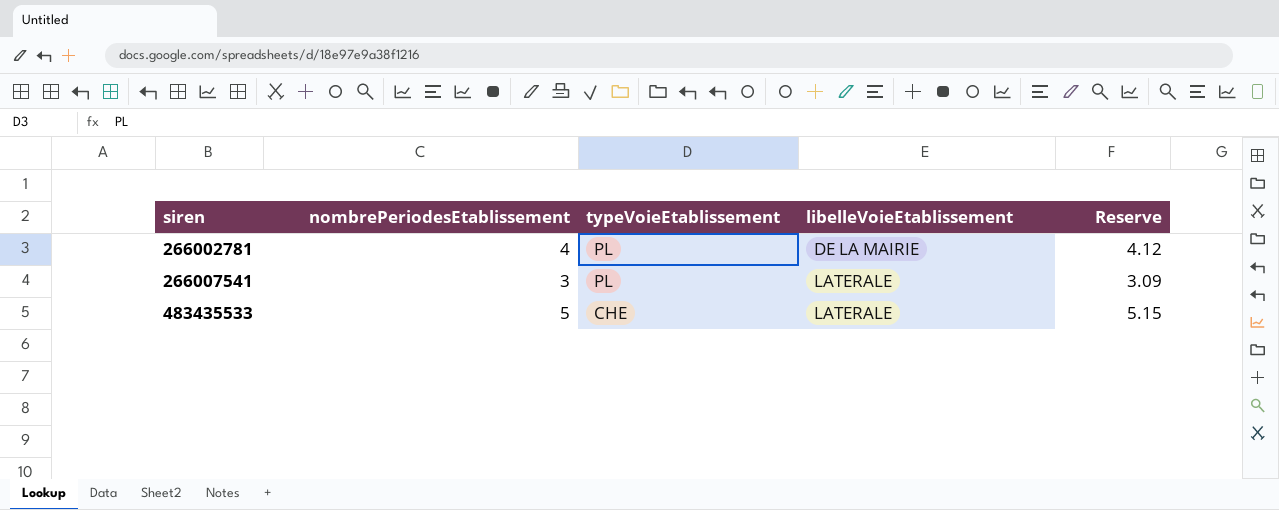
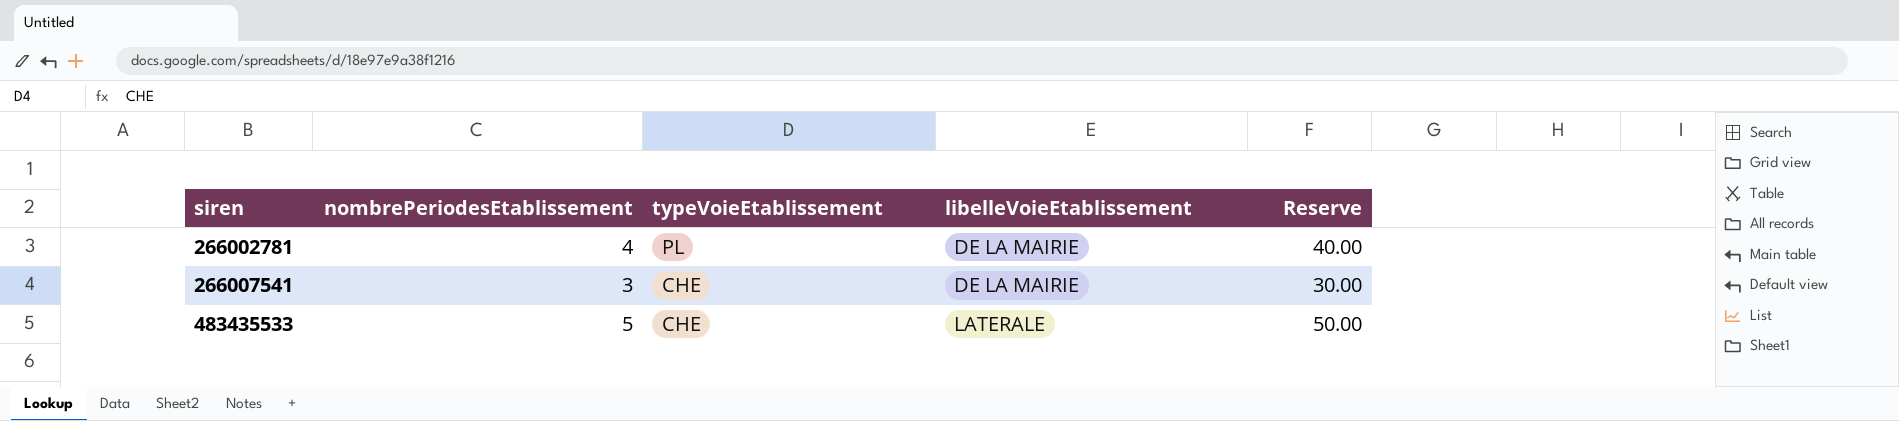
column Reserve | formula: [nombrePeriodesEtablissement] * 1.03 -> [nombrePeriodesEtablissement] * 10
266007541 | typeVoieEtablissement: PL -> CHE
266007541 | libelleVoieEtablissement: LATERALE -> DE LA MAIRIE

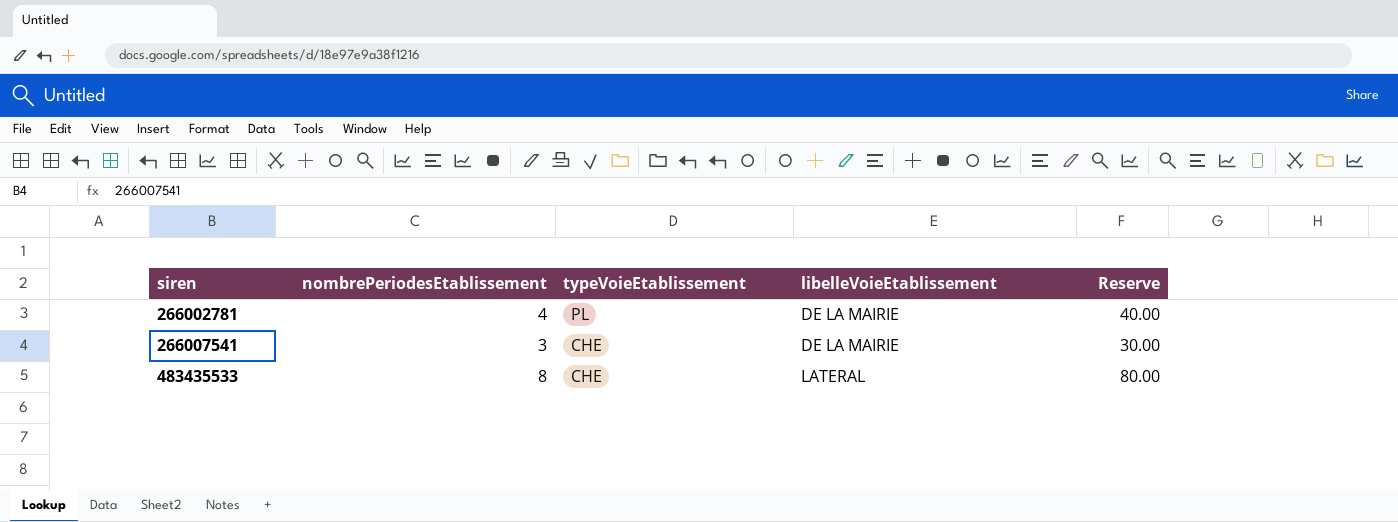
483435533 | nombrePeriodesEtablissement: 5 -> 8
483435533 | libelleVoieEtablissement: LATERALE -> LATERAL
483435533 | Reserve: 50.00 -> 80.00

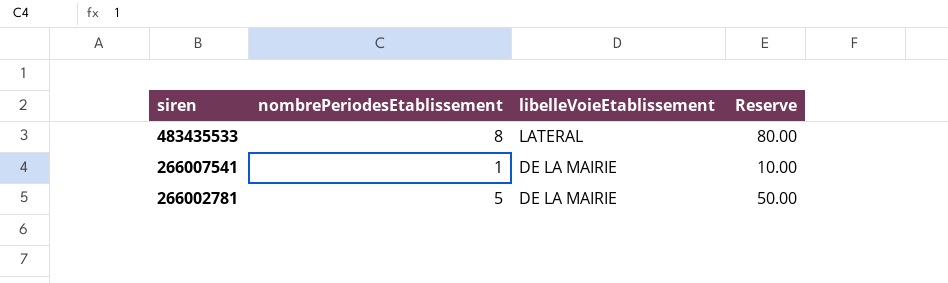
row order: siren ascending -> siren descending
column typeVoieEtablissement | position: 3 -> none
266007541 | nombrePeriodesEtablissement: 3 -> 1
266007541 | Reserve: 30.00 -> 10.00
266002781 | nombrePeriodesEtablissement: 4 -> 5
266002781 | Reserve: 40.00 -> 50.00

